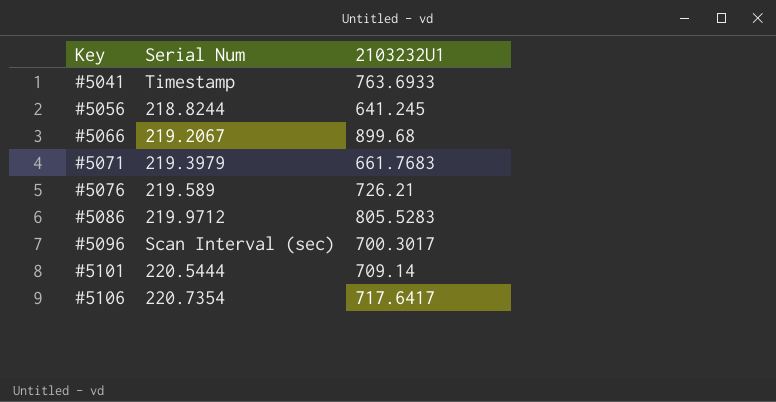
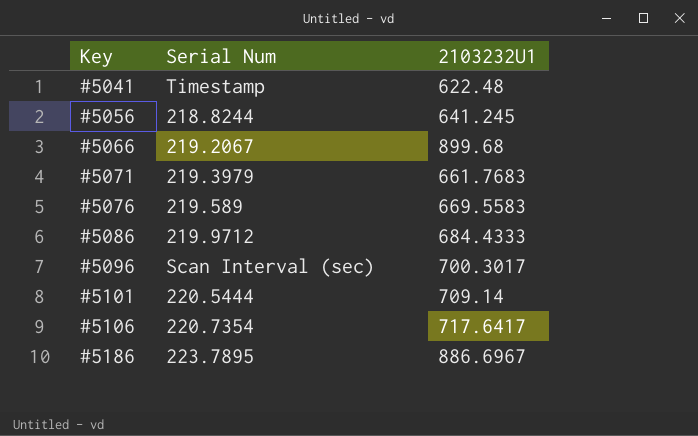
#5041 | 2103232U1: 763.6933 -> 622.48
#5076 | 2103232U1: 726.21 -> 669.5583
#5086 | 2103232U1: 805.5283 -> 684.4333
row #5186: none -> 223.7895 | 886.6967

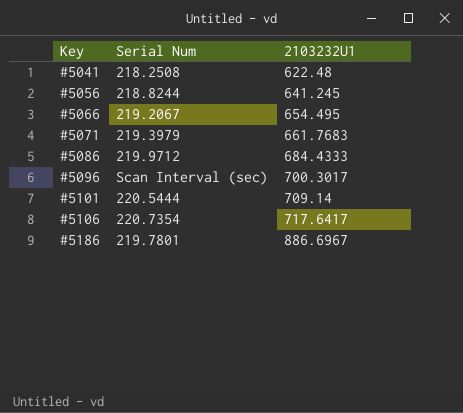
row #5076: 219.589 | 669.5583 -> none
#5041 | Serial Num: Timestamp -> 218.2508
#5066 | 2103232U1: 899.68 -> 654.495
#5186 | Serial Num: 223.7895 -> 219.7801

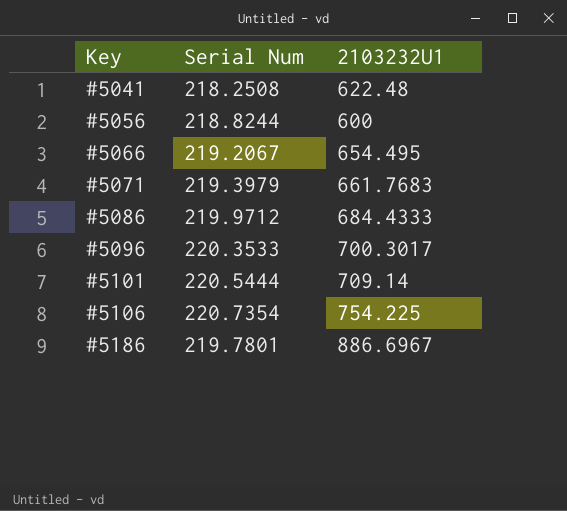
#5056 | 2103232U1: 641.245 -> 600
#5096 | Serial Num: Scan Interval (sec) -> 220.3533
#5106 | 2103232U1: 717.6417 -> 754.225

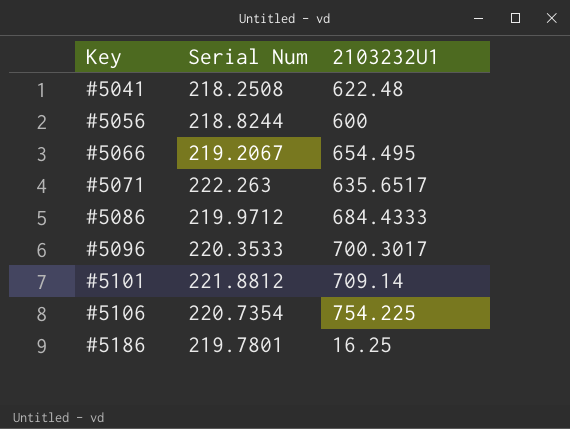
#5071 | Serial Num: 219.3979 -> 222.263
#5071 | 2103232U1: 661.7683 -> 635.6517
#5101 | Serial Num: 220.5444 -> 221.8812
#5186 | 2103232U1: 886.6967 -> 16.25

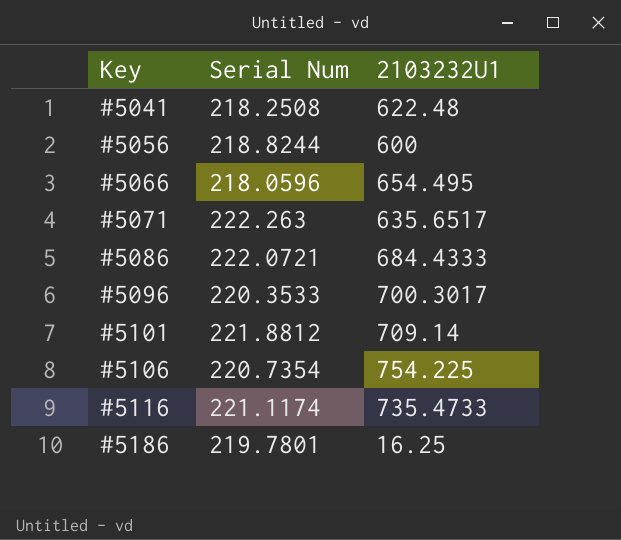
#5066 | Serial Num: 219.2067 -> 218.0596
#5086 | Serial Num: 219.9712 -> 222.0721
row #5116: none -> 221.1174 | 735.4733

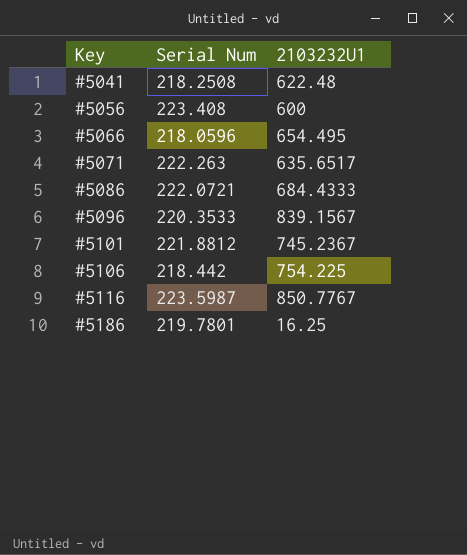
#5056 | Serial Num: 218.8244 -> 223.408
#5096 | 2103232U1: 700.3017 -> 839.1567
#5101 | 2103232U1: 709.14 -> 745.2367
#5106 | Serial Num: 220.7354 -> 218.442
#5116 | Serial Num: 221.1174 -> 223.5987
#5116 | 2103232U1: 735.4733 -> 850.7767

